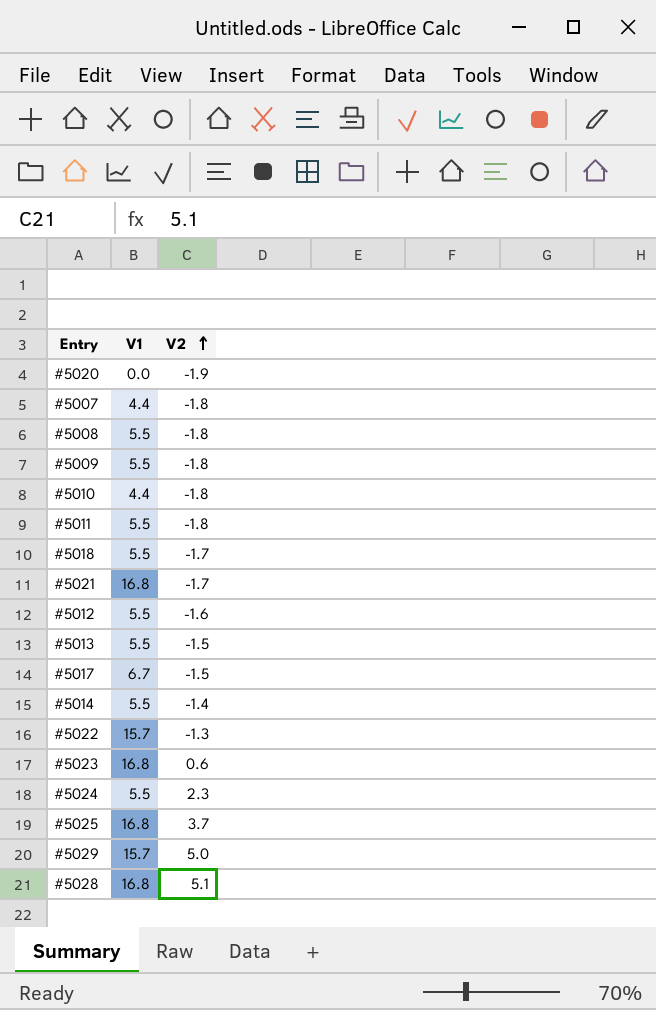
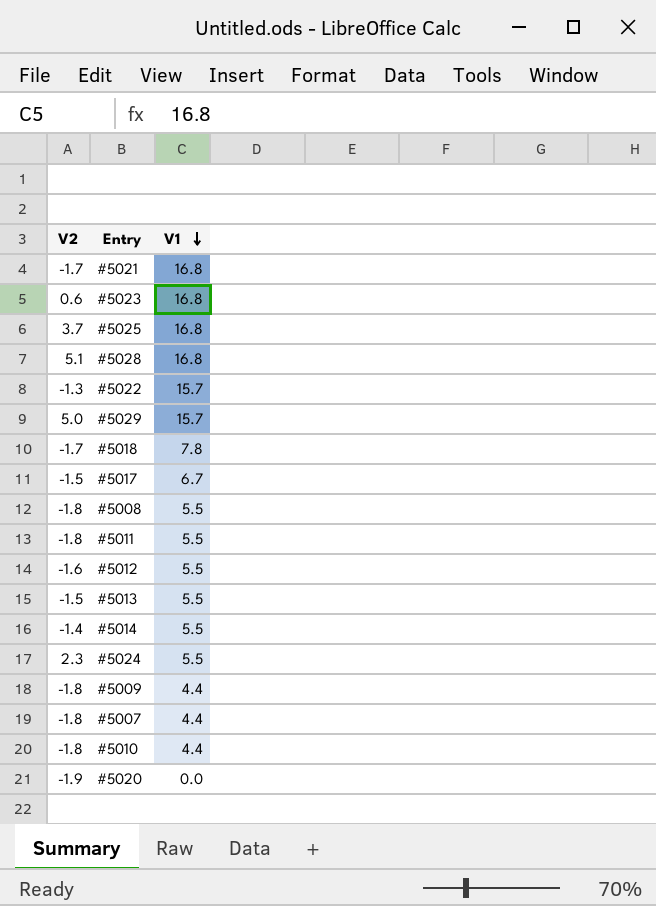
row order: V2 ascending -> V1 descending
column V2 | position: 3 -> 1
#5018 | V1: 5.5 -> 7.8
#5009 | V1: 5.5 -> 4.4

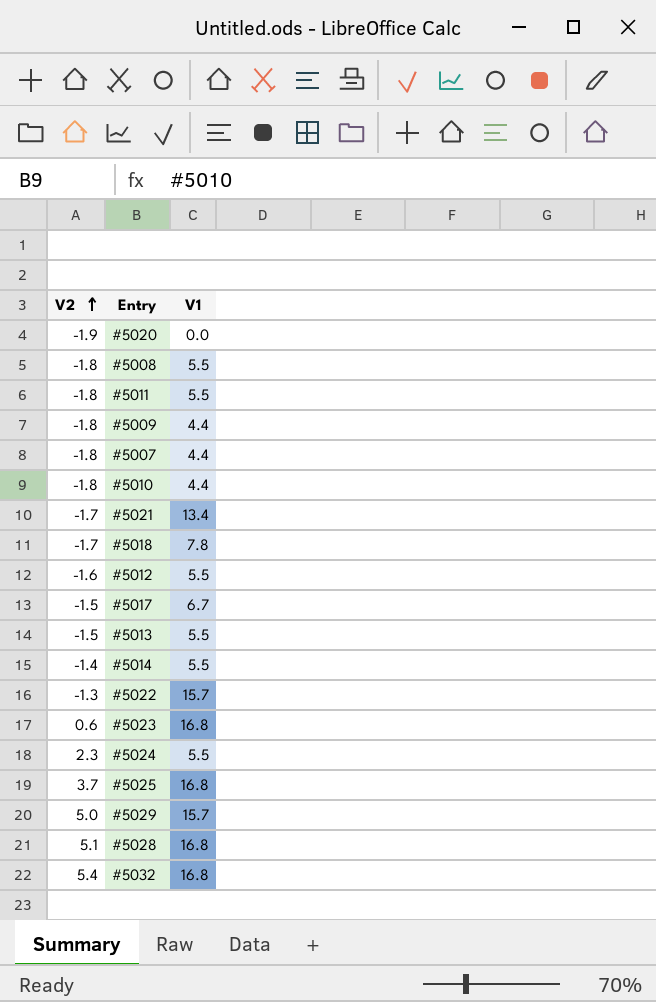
row order: V1 descending -> V2 ascending
#5021 | V1: 16.8 -> 13.4
row #5032: none -> 5.4 | 16.8

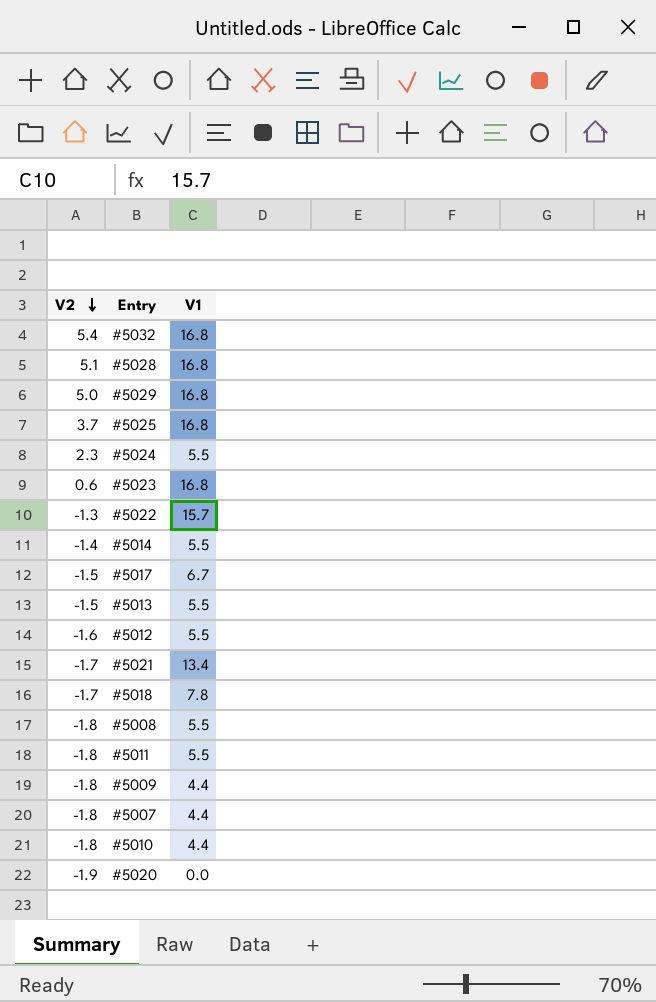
row order: V2 ascending -> V2 descending
#5029 | V1: 15.7 -> 16.8

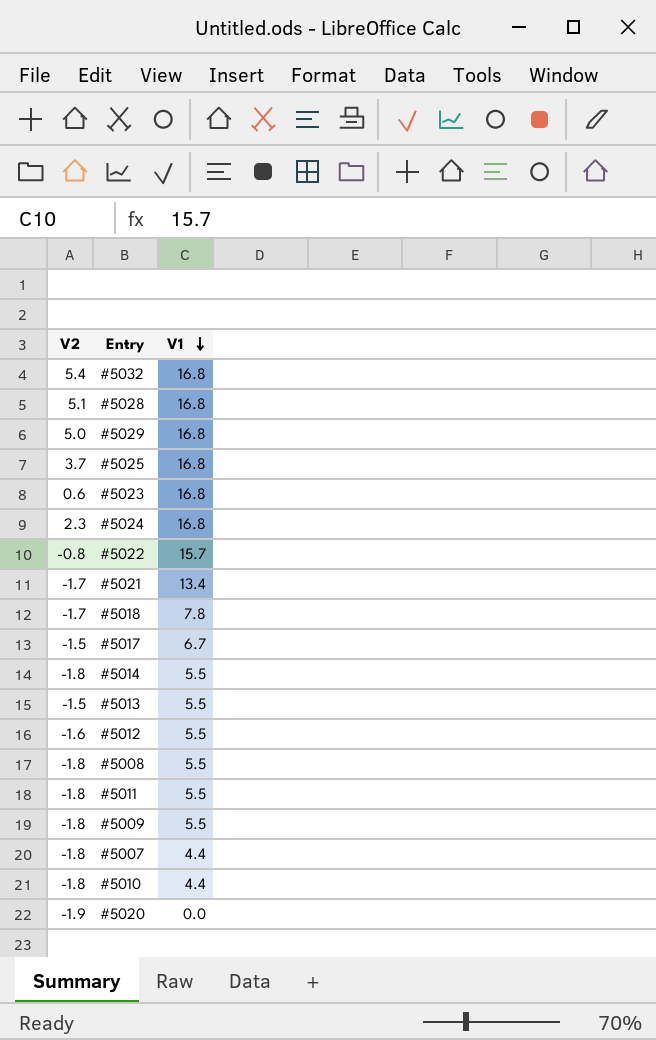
row order: V2 descending -> V1 descending
#5024 | V1: 5.5 -> 16.8
#5022 | V2: -1.3 -> -0.8
#5014 | V2: -1.4 -> -1.8
#5009 | V1: 4.4 -> 5.5

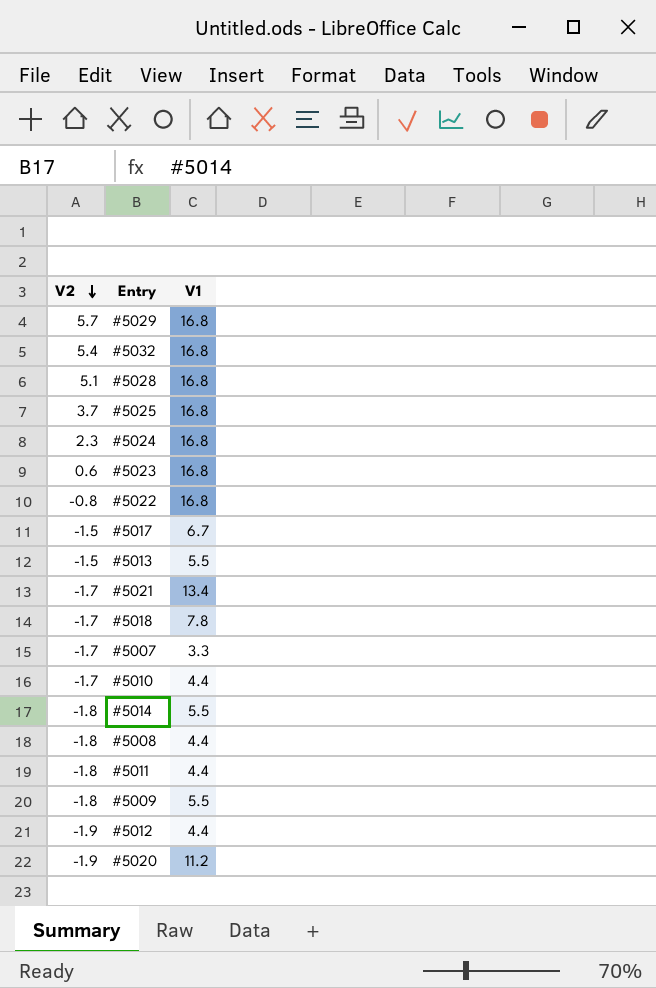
row order: V1 descending -> V2 descending
#5029 | V2: 5.0 -> 5.7
#5022 | V1: 15.7 -> 16.8
#5007 | V2: -1.8 -> -1.7
#5007 | V1: 4.4 -> 3.3
#5010 | V2: -1.8 -> -1.7
#5008 | V1: 5.5 -> 4.4
#5011 | V1: 5.5 -> 4.4
#5012 | V2: -1.6 -> -1.9
#5012 | V1: 5.5 -> 4.4
#5020 | V1: 0.0 -> 11.2

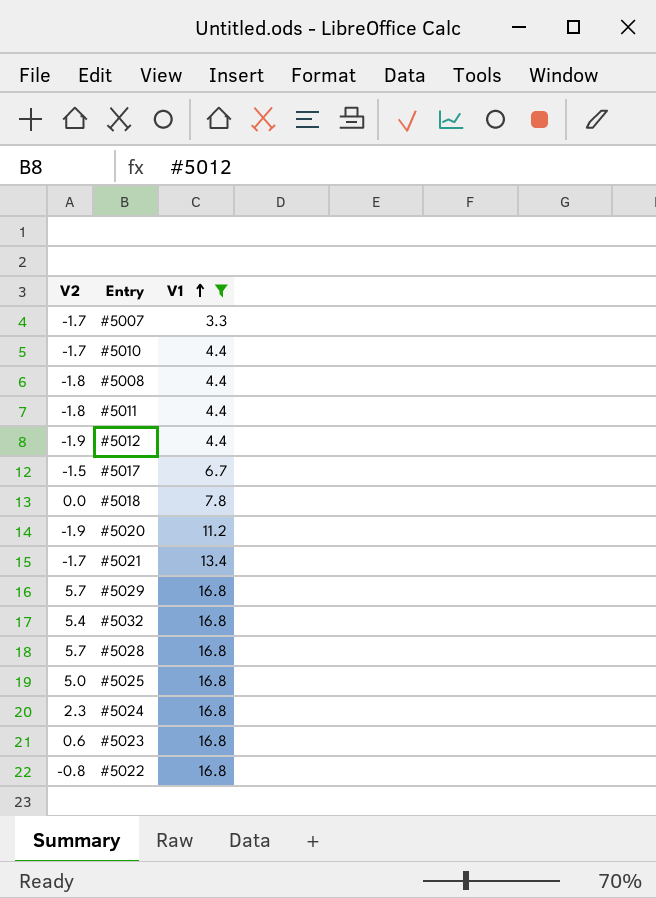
filter: none -> V1 != 5.5
row order: V2 descending -> V1 ascending
#5018 | V2: -1.7 -> 0.0
#5028 | V2: 5.1 -> 5.7
#5025 | V2: 3.7 -> 5.0

